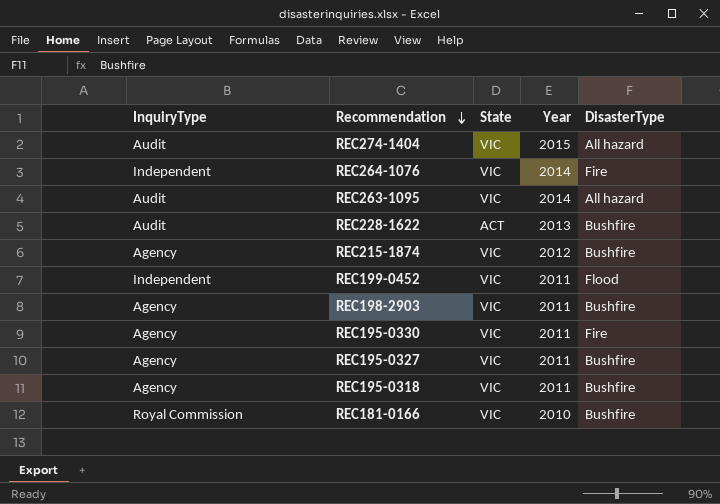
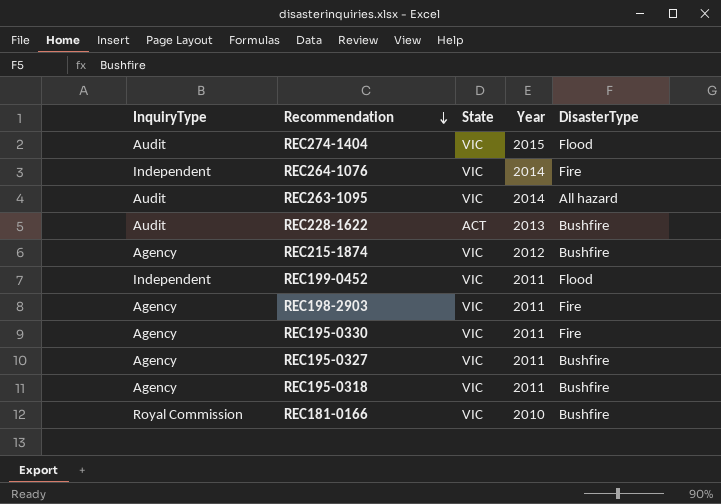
REC274-1404 | DisasterType: All hazard -> Flood
REC198-2903 | DisasterType: Bushfire -> Fire

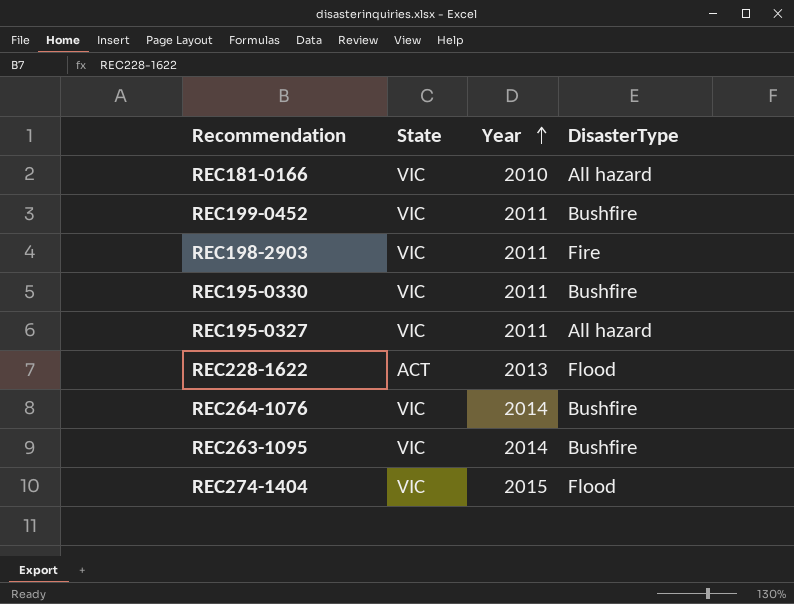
row order: Recommendation descending -> Year ascending
column InquiryType | position: 1 -> none
row REC215-1874: Agency | VIC | 2012 | Bushfire -> none
row REC195-0318: Agency | VIC | 2011 | Bushfire -> none
REC181-0166 | DisasterType: Bushfire -> All hazard
REC199-0452 | DisasterType: Flood -> Bushfire
REC195-0330 | DisasterType: Fire -> Bushfire
REC195-0327 | DisasterType: Bushfire -> All hazard
REC228-1622 | DisasterType: Bushfire -> Flood
REC264-1076 | DisasterType: Fire -> Bushfire
REC263-1095 | DisasterType: All hazard -> Bushfire

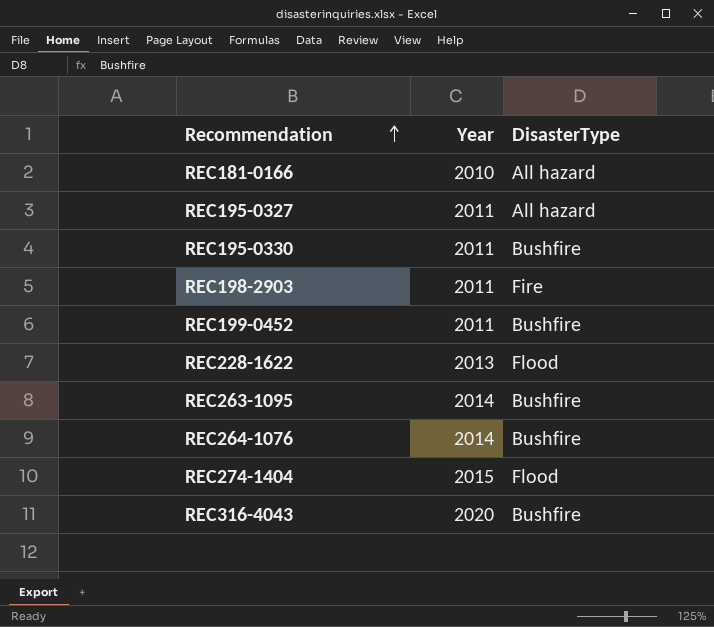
row order: Year ascending -> Recommendation ascending
column State | position: 2 -> none
row REC316-4043: none -> 2020 | Bushfire

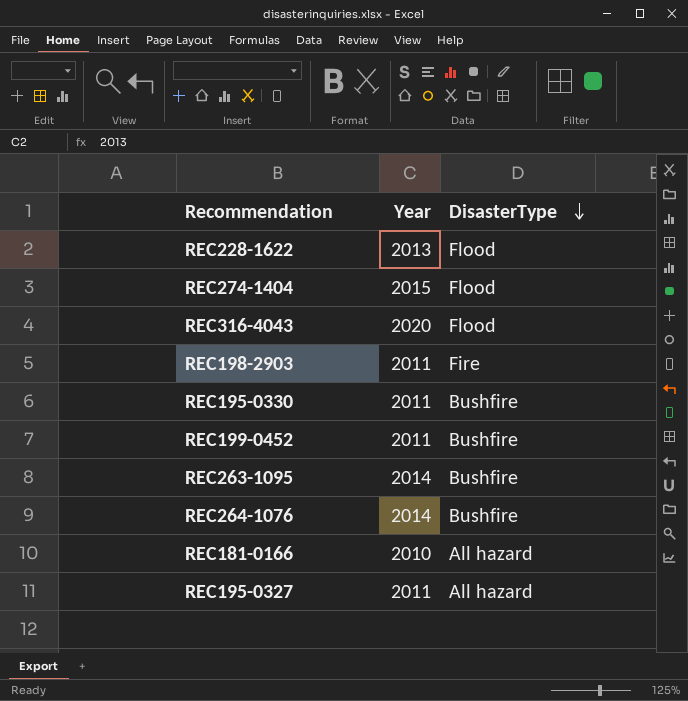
row order: Recommendation ascending -> DisasterType descending
REC316-4043 | DisasterType: Bushfire -> Flood

